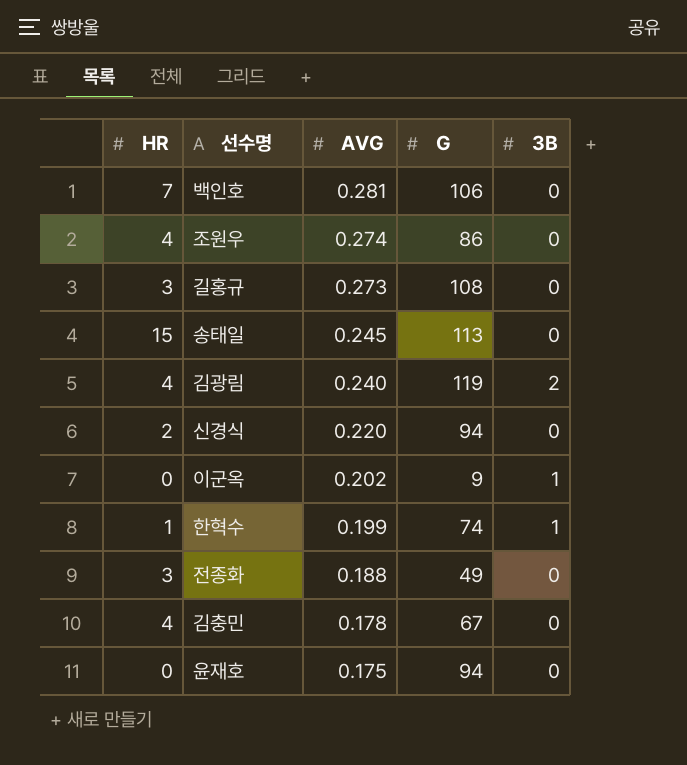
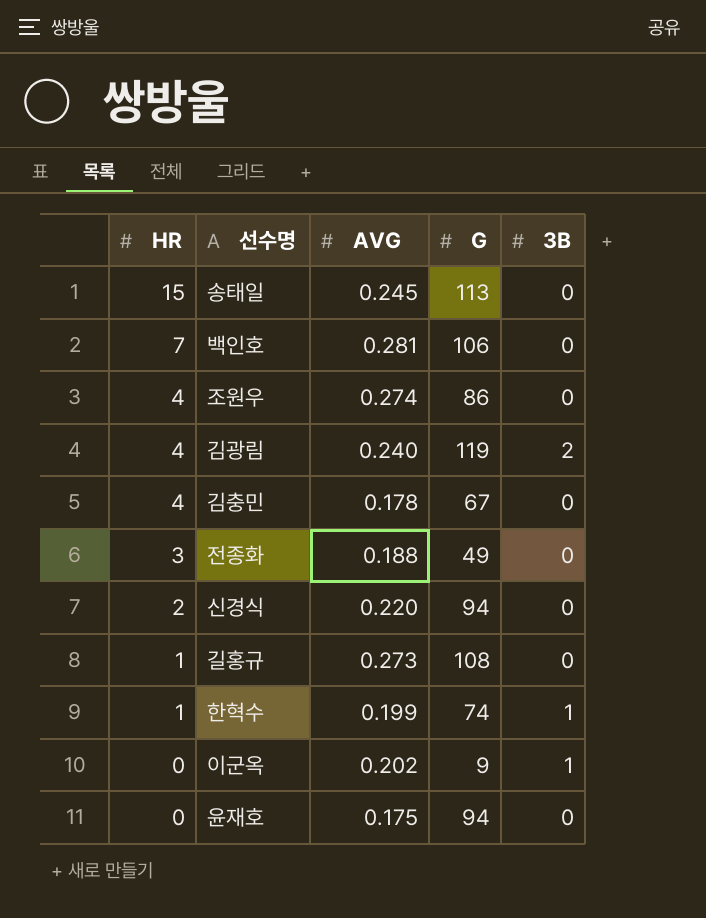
row order: AVG descending -> HR descending
길홍규 | HR: 3 -> 1

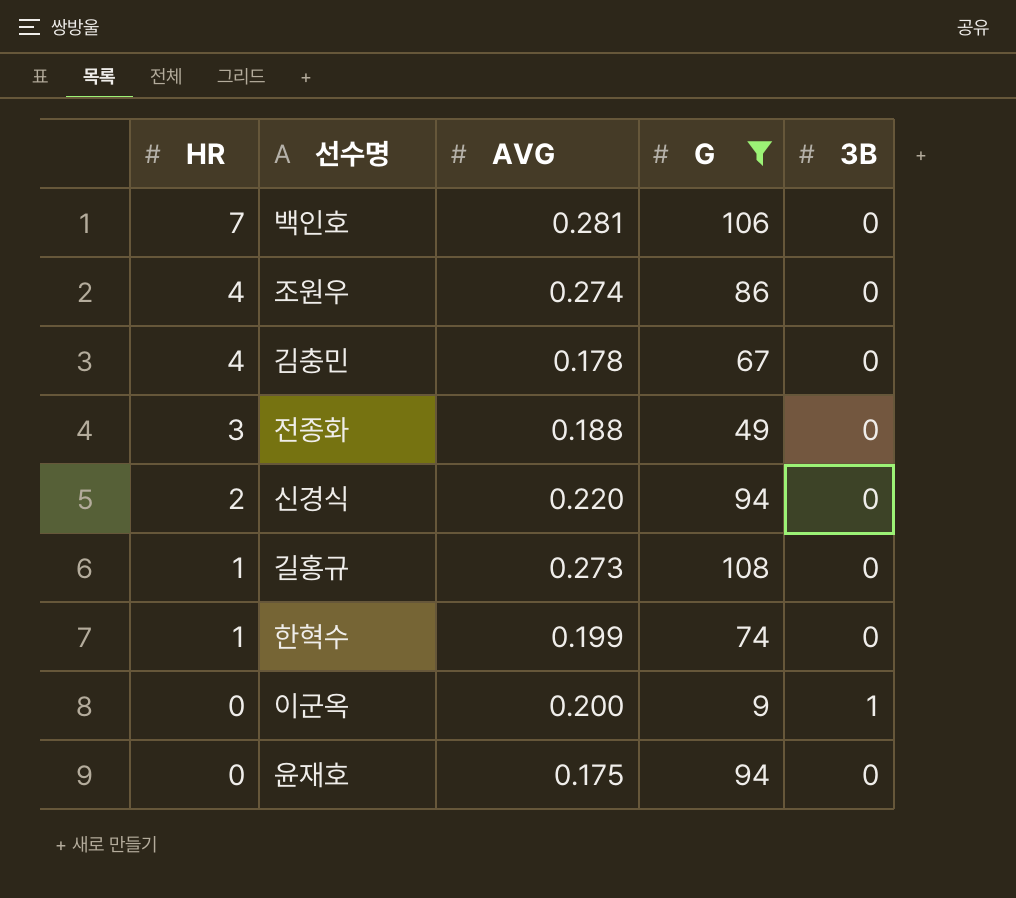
filter: none -> G <= 108
한혁수 | 3B: 1 -> 0
이군옥 | AVG: 0.202 -> 0.200

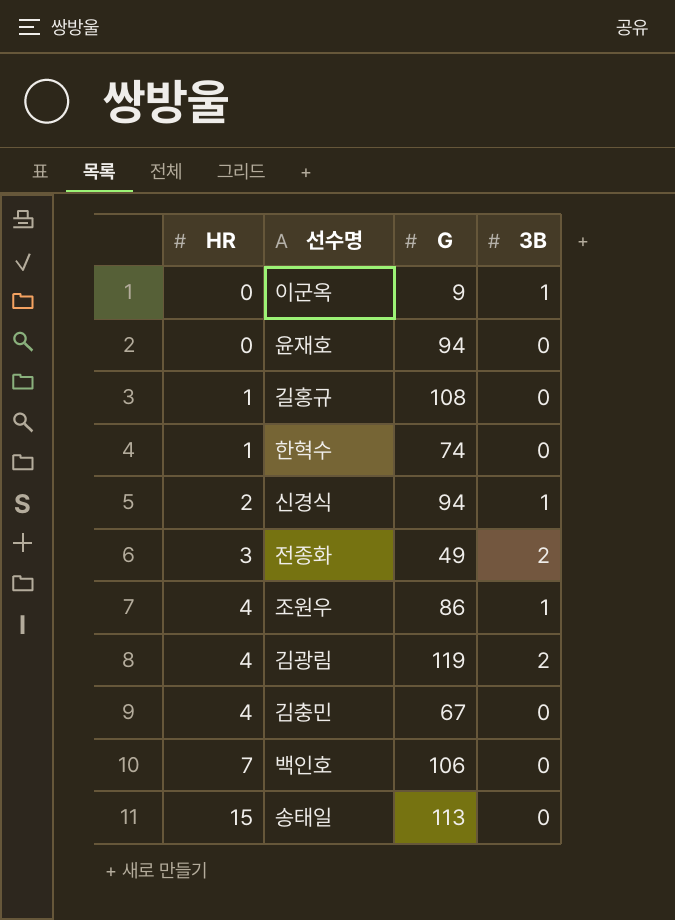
filter: G <= 108 -> none
row order: HR descending -> HR ascending
column AVG | position: 3 -> none
신경식 | 3B: 0 -> 1
전종화 | 3B: 0 -> 2
조원우 | 3B: 0 -> 1

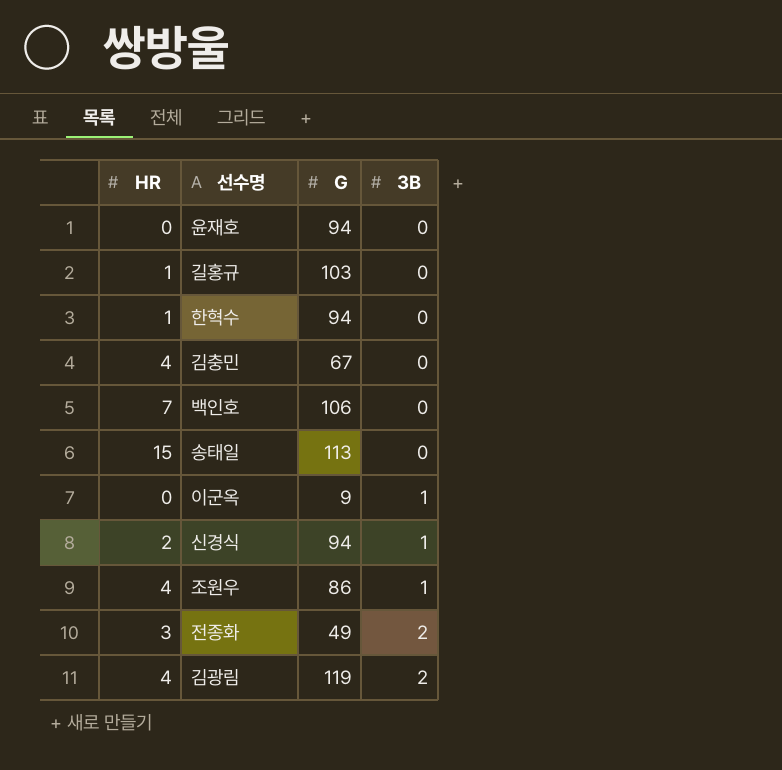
row order: HR ascending -> 3B ascending
길홍규 | G: 108 -> 103
한혁수 | G: 74 -> 94

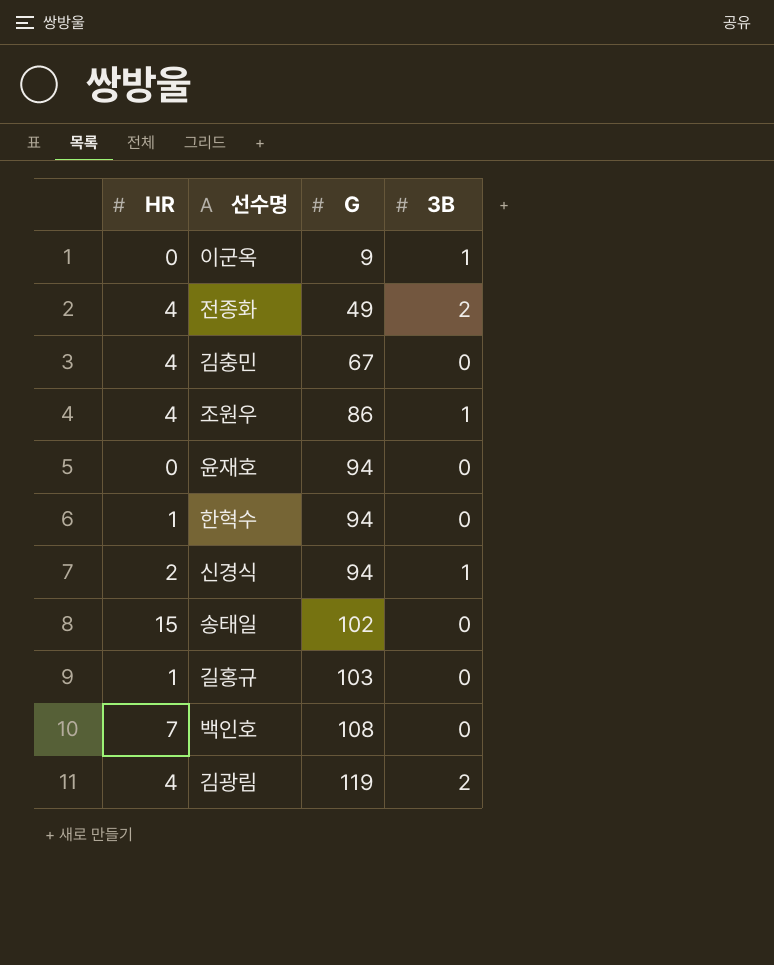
row order: 3B ascending -> G ascending
전종화 | HR: 3 -> 4
송태일 | G: 113 -> 102
백인호 | G: 106 -> 108

